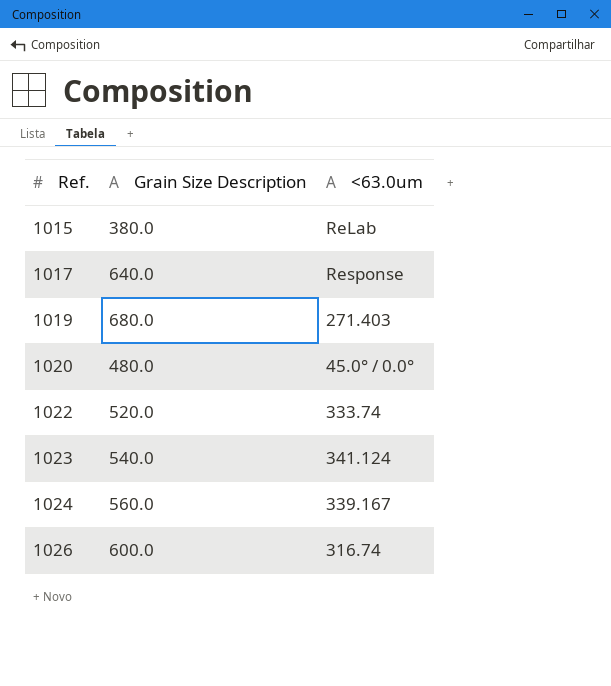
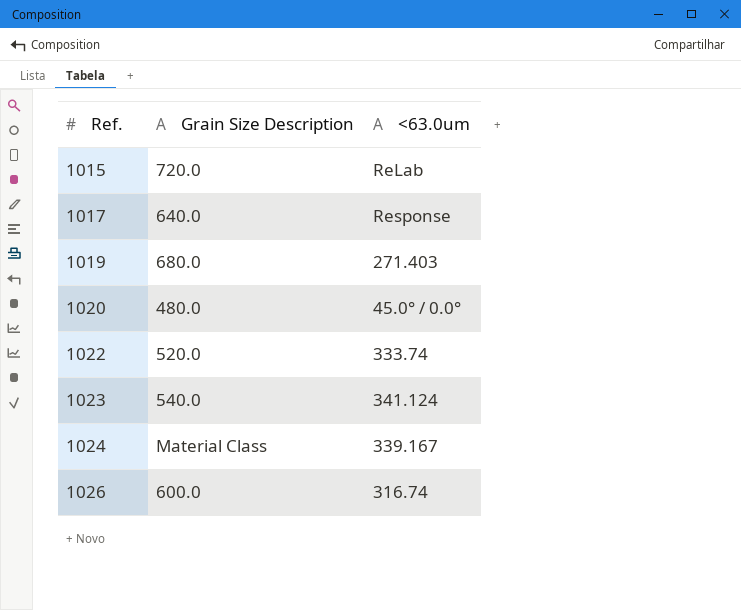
1015 | Grain Size Description: 380.0 -> 720.0
1024 | Grain Size Description: 560.0 -> Material Class

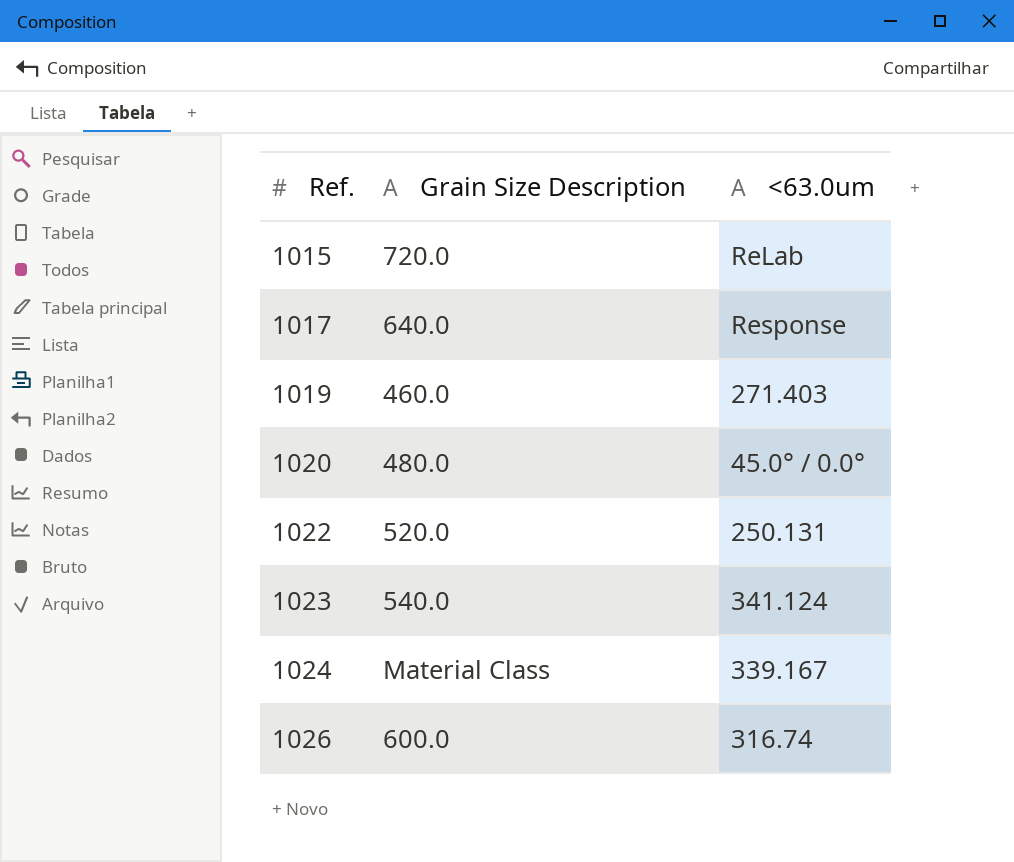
1019 | Grain Size Description: 680.0 -> 460.0
1022 | <63.0um: 333.74 -> 250.131

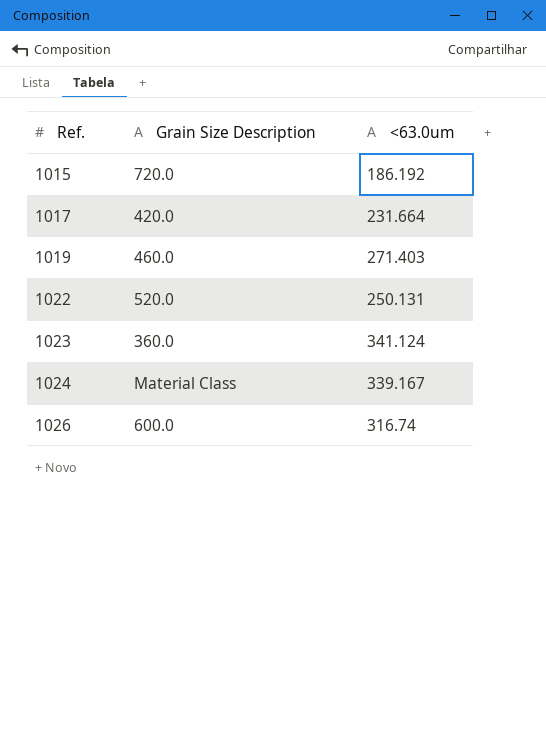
row 1020: 480.0 | 45.0° / 0.0° -> none
1015 | <63.0um: ReLab -> 186.192
1017 | Grain Size Description: 640.0 -> 420.0
1017 | <63.0um: Response -> 231.664
1023 | Grain Size Description: 540.0 -> 360.0

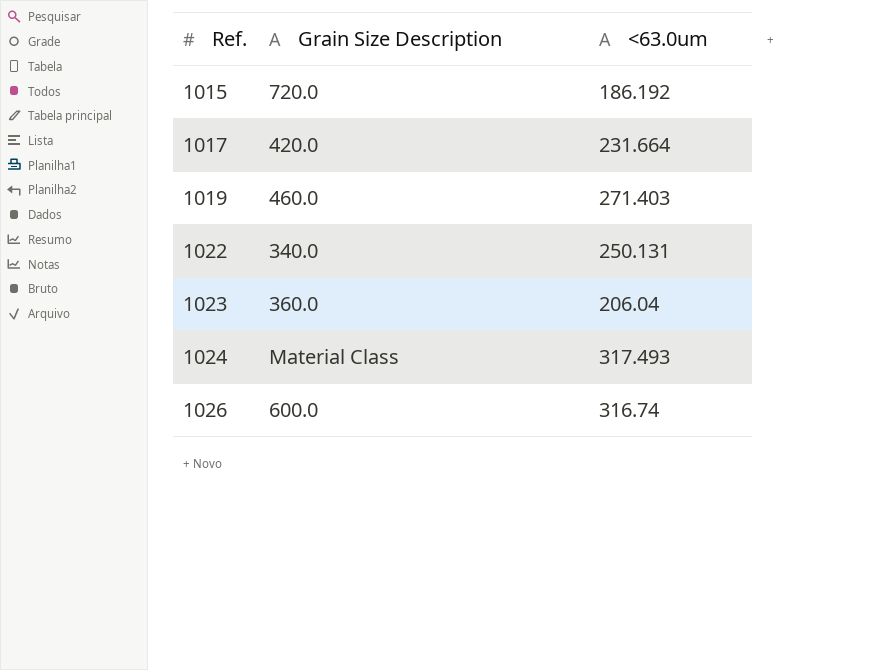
1022 | Grain Size Description: 520.0 -> 340.0
1023 | <63.0um: 341.124 -> 206.04
1024 | <63.0um: 339.167 -> 317.493

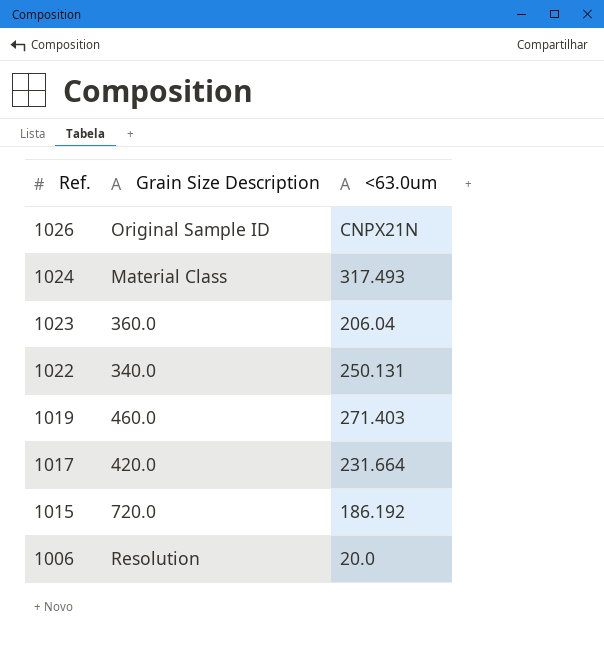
row order: Ref. ascending -> Ref. descending
1026 | Grain Size Description: 600.0 -> Original Sample ID
1026 | <63.0um: 316.74 -> CNPX21N
row 1006: none -> Resolution | 20.0

